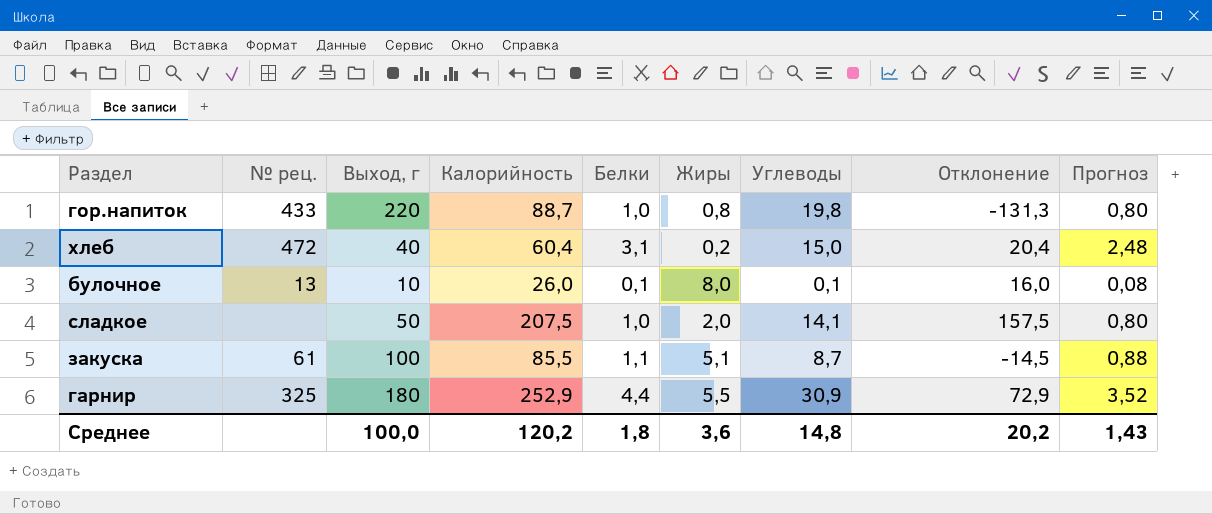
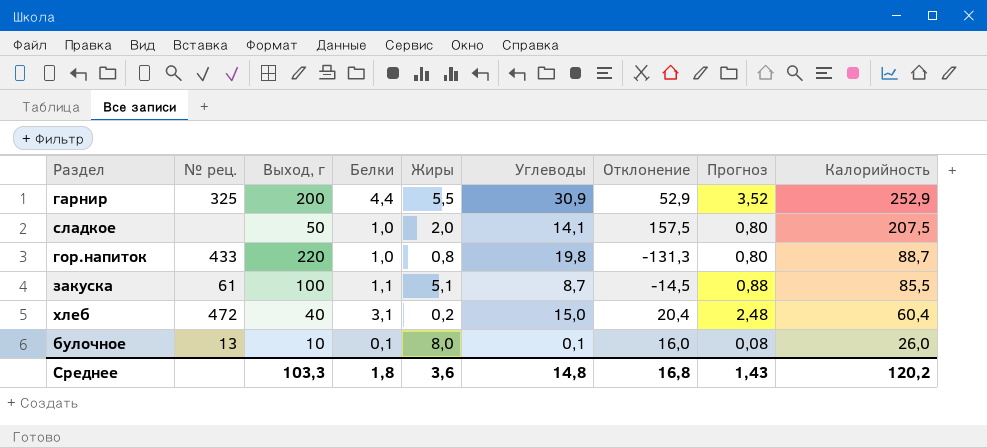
row order: none -> Калорийность descending
column Калорийность | position: 4 -> 9
гарнир | Выход, г: 180 -> 200
гарнир | Отклонение: 72,9 -> 52,9
Среднее | Выход, г: 100,0 -> 103,3
Среднее | Отклонение: 20,2 -> 16,8

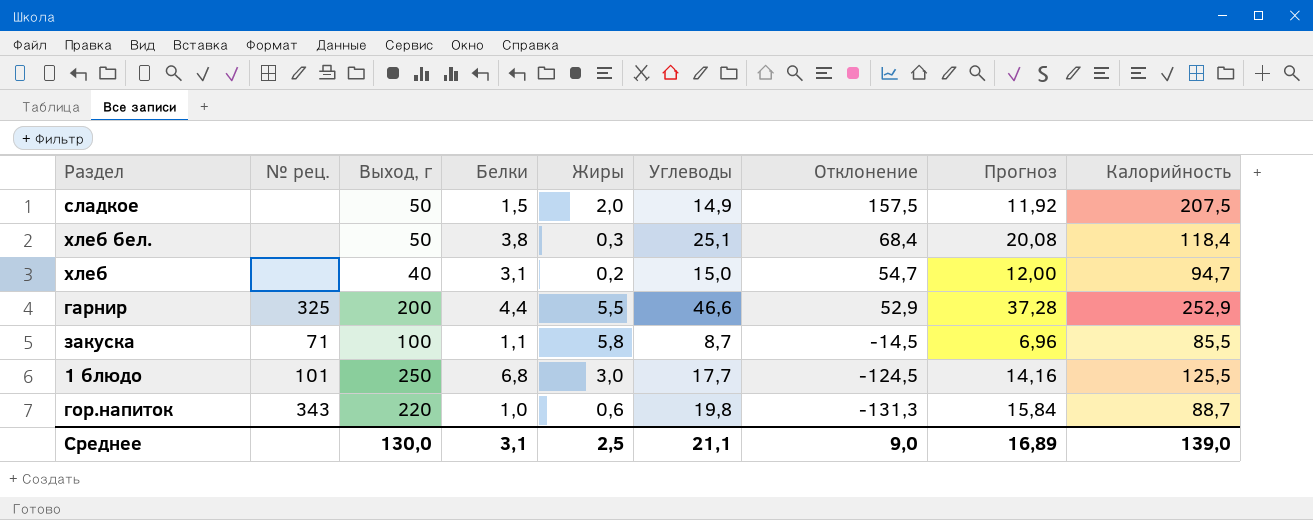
row order: Калорийность descending -> Отклонение descending
column Прогноз | formula: [Белки] * 0,8 -> [Углеводы] * 0,8
row булочное: 13 | 10 | 0,1 | 8,0 | 0,1 | 16,0 | 0,08 | 26,0 -> none
сладкое | Белки: 1,0 -> 1,5
сладкое | Углеводы: 14,1 -> 14,9
row хлеб бел.: none -> none | 50 | 3,8 | 0,3 | 25,1 | 68,4 | 20,08 | 118,4
хлеб | № рец.: 472 -> none
хлеб | Отклонение: 20,4 -> 54,7
хлеб | Калорийность: 60,4 -> 94,7
гарнир | Углеводы: 30,9 -> 46,6
закуска | № рец.: 61 -> 71
закуска | Жиры: 5,1 -> 5,8
row 1 блюдо: none -> 101 | 250 | 6,8 | 3,0 | 17,7 | -124,5 | 14,16 | 125,5
гор.напиток | № рец.: 433 -> 343
гор.напиток | Жиры: 0,8 -> 0,6
Среднее | Выход, г: 103,3 -> 130,0
Среднее | Белки: 1,8 -> 3,1
Среднее | Жиры: 3,6 -> 2,5
Среднее | Углеводы: 14,8 -> 21,1
Среднее | Отклонение: 16,8 -> 9,0
Среднее | Прогноз: 1,43 -> 16,89
Среднее | Калорийность: 120,2 -> 139,0

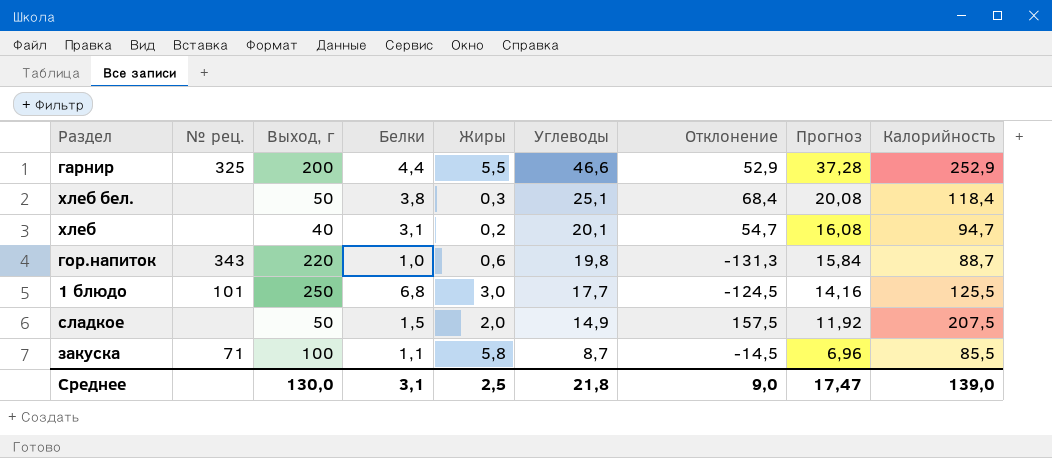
row order: Отклонение descending -> Углеводы descending
хлеб | Углеводы: 15,0 -> 20,1
хлеб | Прогноз: 12,00 -> 16,08
Среднее | Углеводы: 21,1 -> 21,8
Среднее | Прогноз: 16,89 -> 17,47

